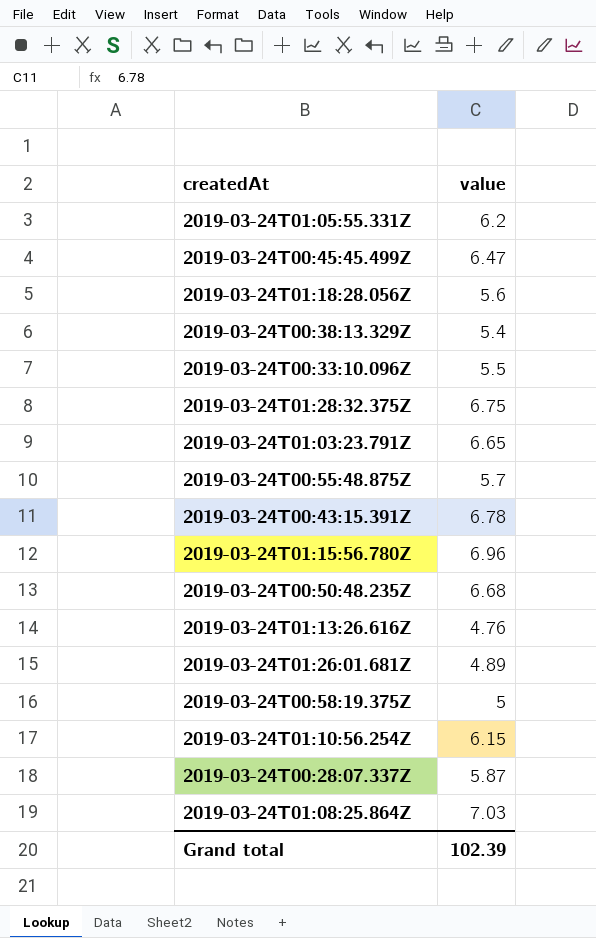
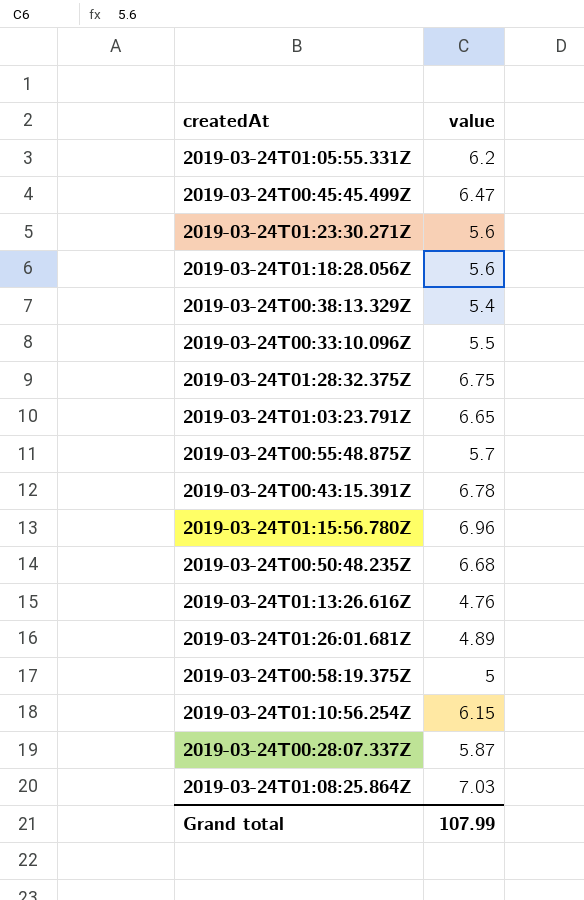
row 2019-03-24T01:23:30.271Z: none -> 5.6
Grand total | value: 102.39 -> 107.99

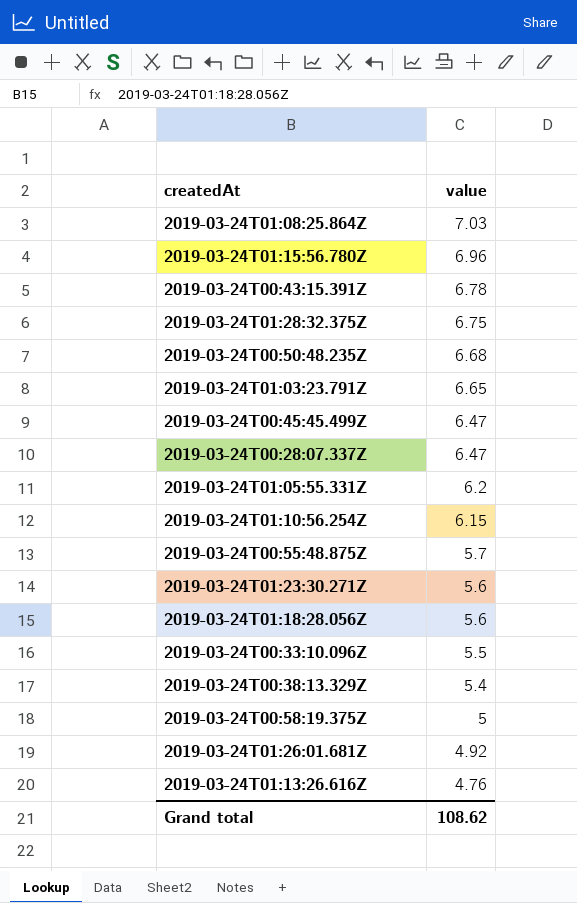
row order: none -> value descending
2019-03-24T00:28:07.337Z | value: 5.87 -> 6.47
2019-03-24T01:26:01.681Z | value: 4.89 -> 4.92
Grand total | value: 107.99 -> 108.62

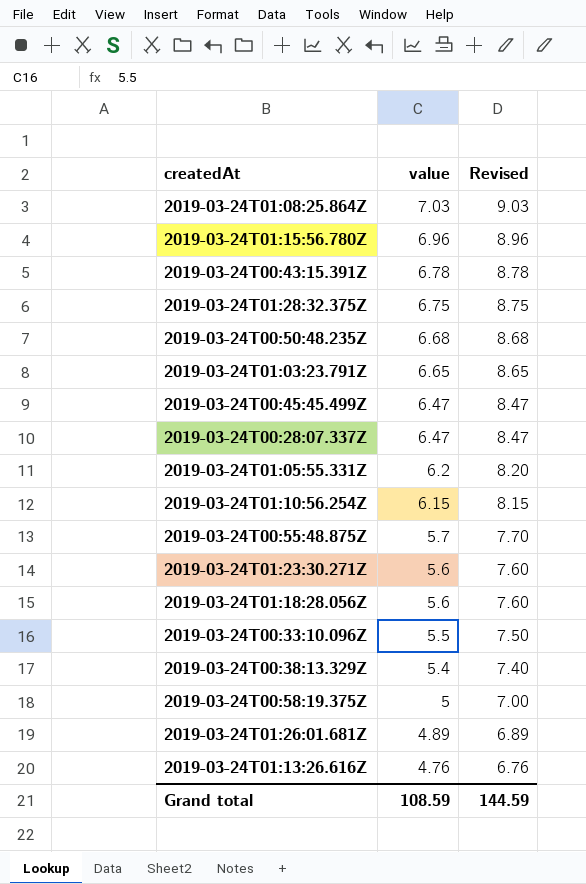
column Revised | formula: none -> [value] + 2
2019-03-24T01:26:01.681Z | value: 4.92 -> 4.89
Grand total | value: 108.62 -> 108.59

